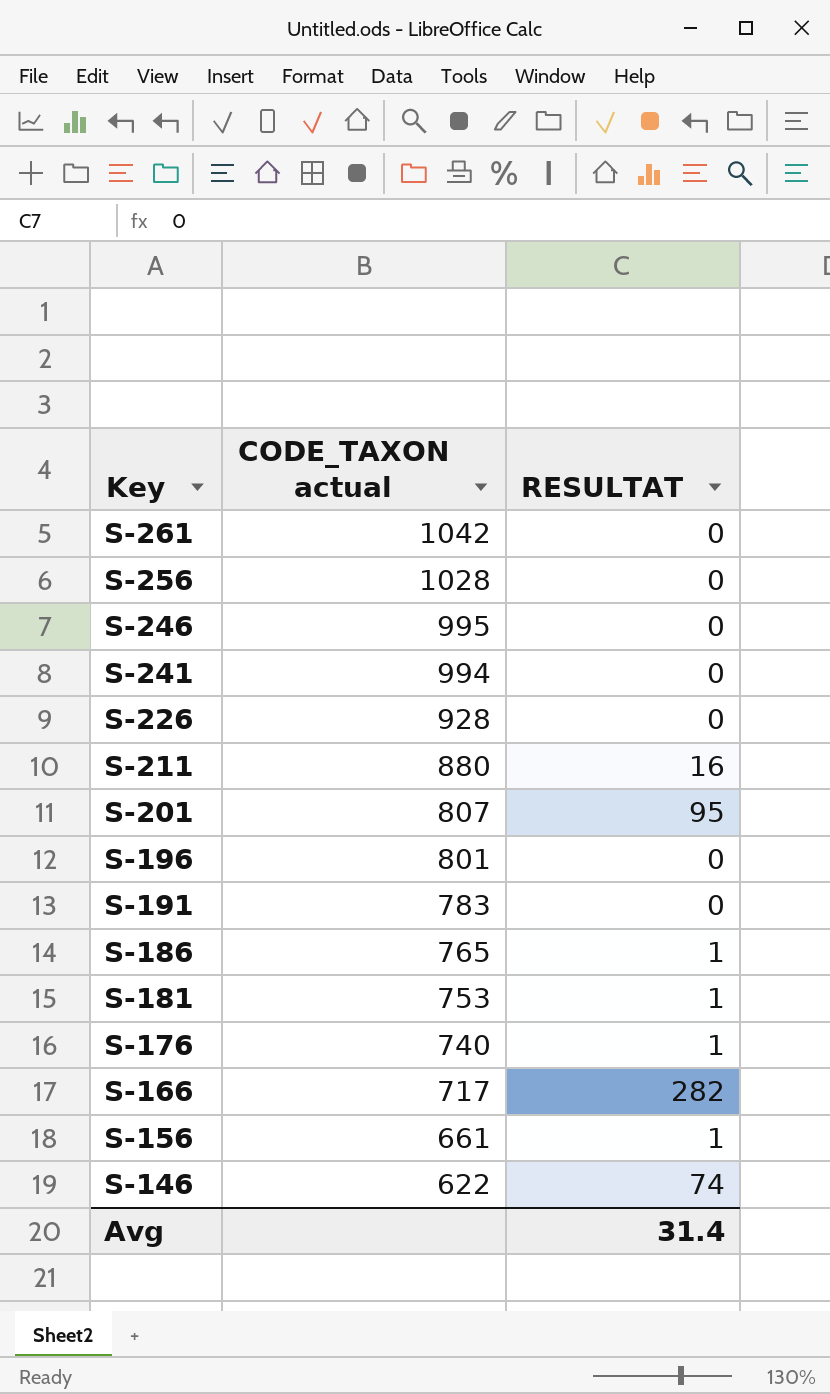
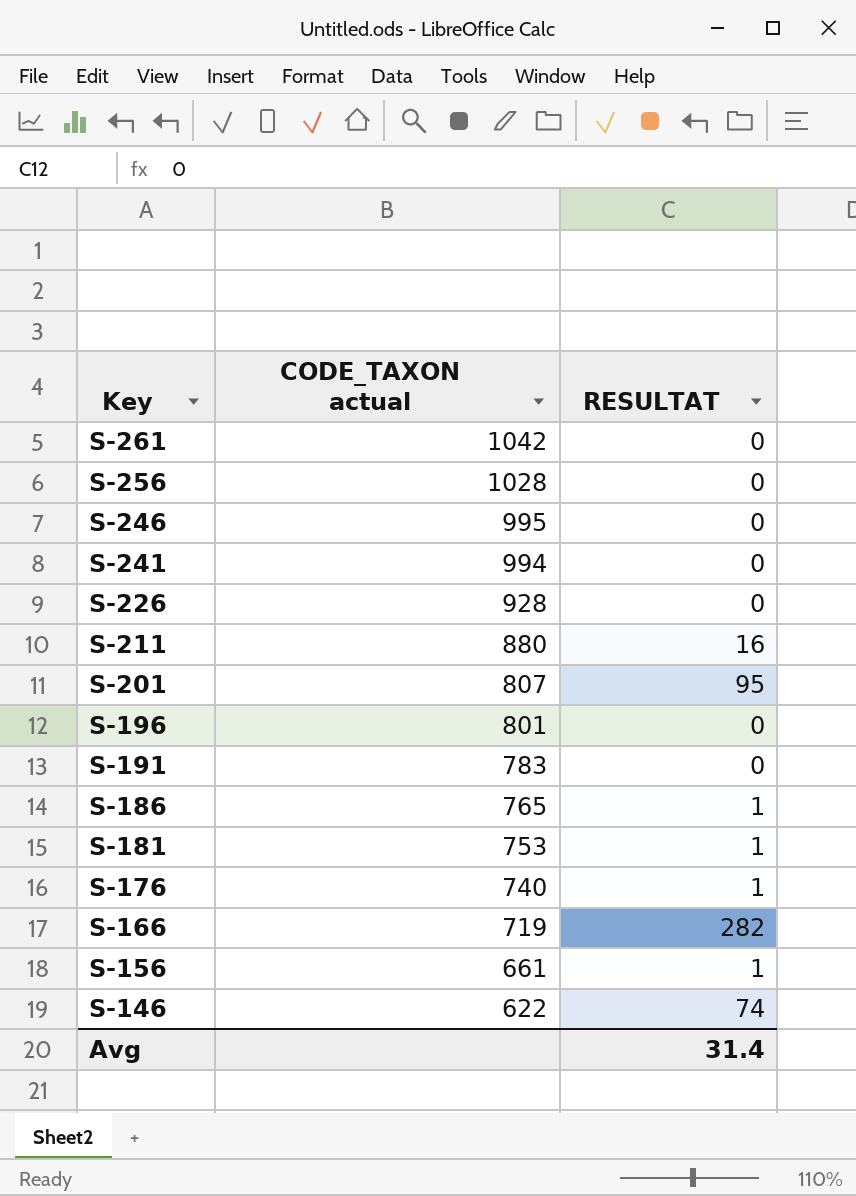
S-166 | CODE_TAXON actual: 717 -> 719

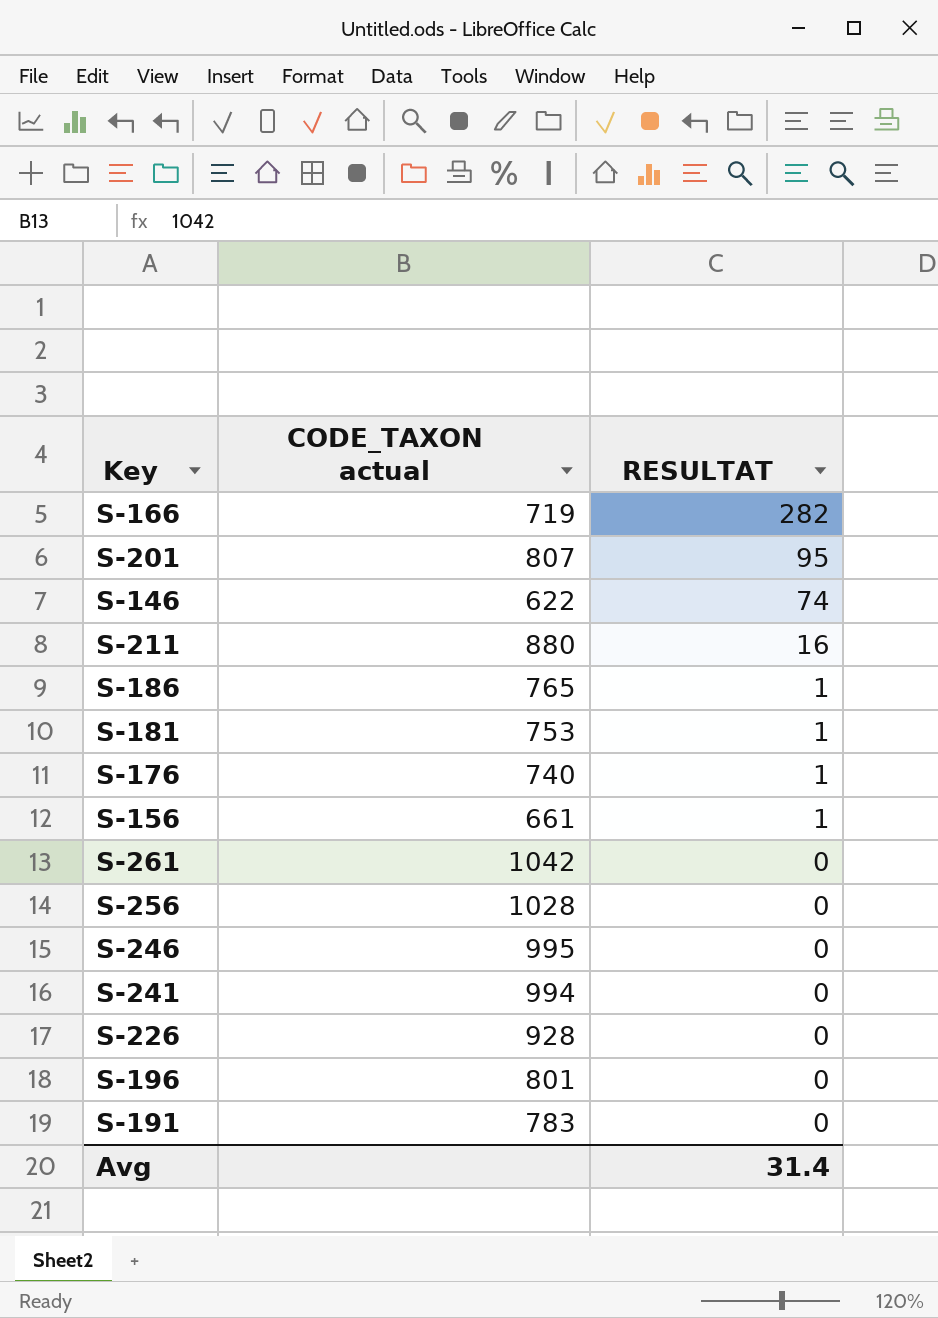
row order: Key descending -> RESULTAT descending

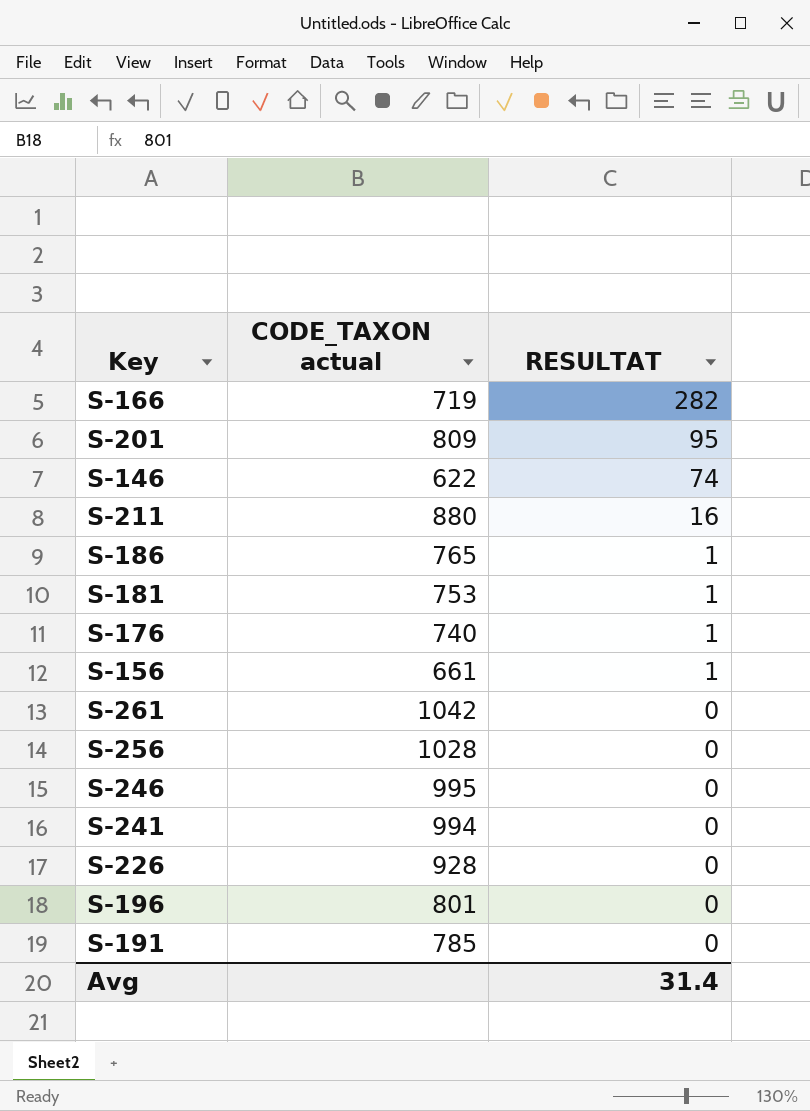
S-201 | CODE_TAXON actual: 807 -> 809
S-191 | CODE_TAXON actual: 783 -> 785

